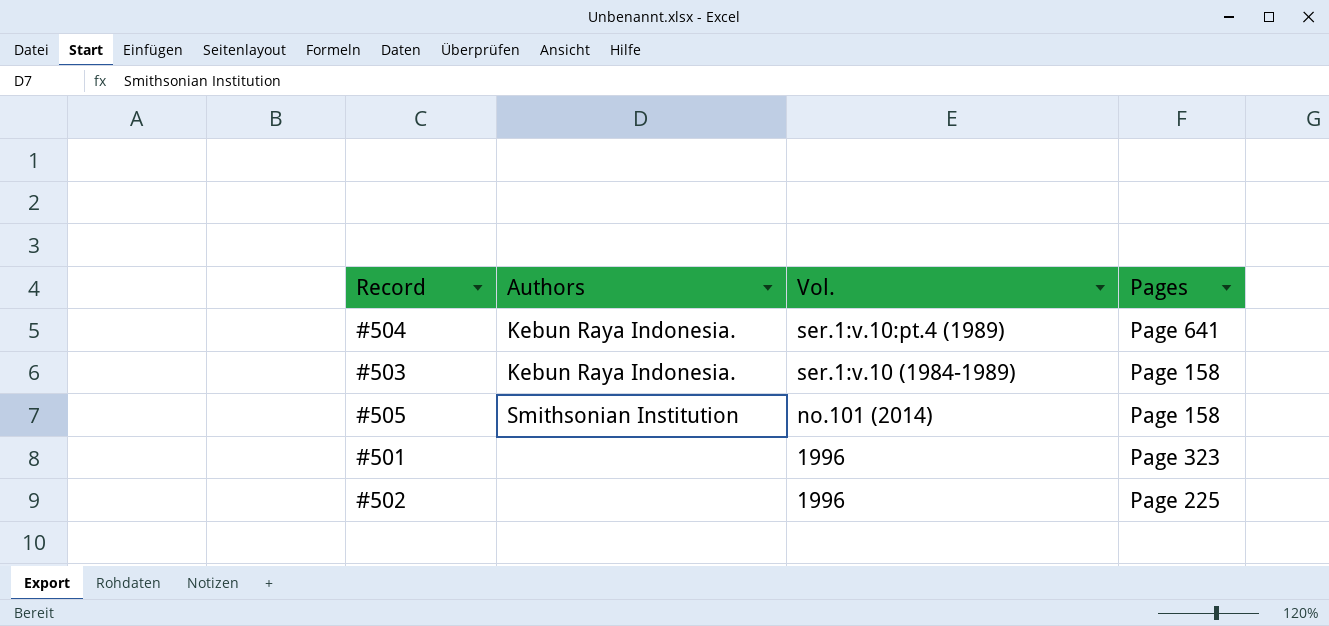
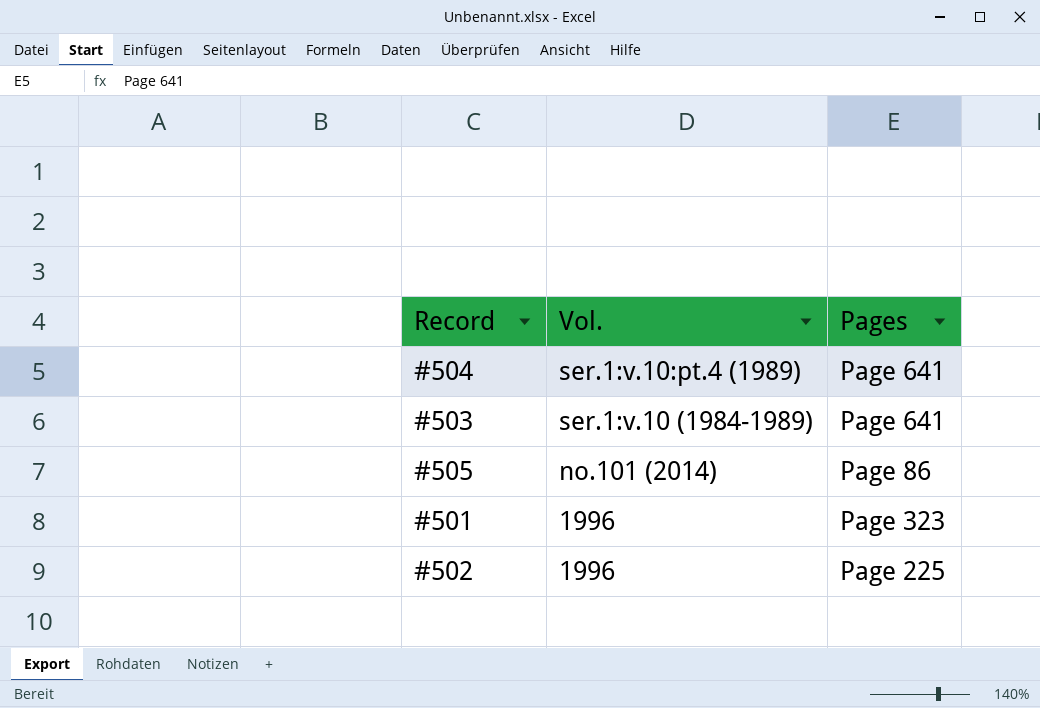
column Authors | position: 2 -> none
#503 | Pages: Page 158 -> Page 641
#505 | Pages: Page 158 -> Page 86

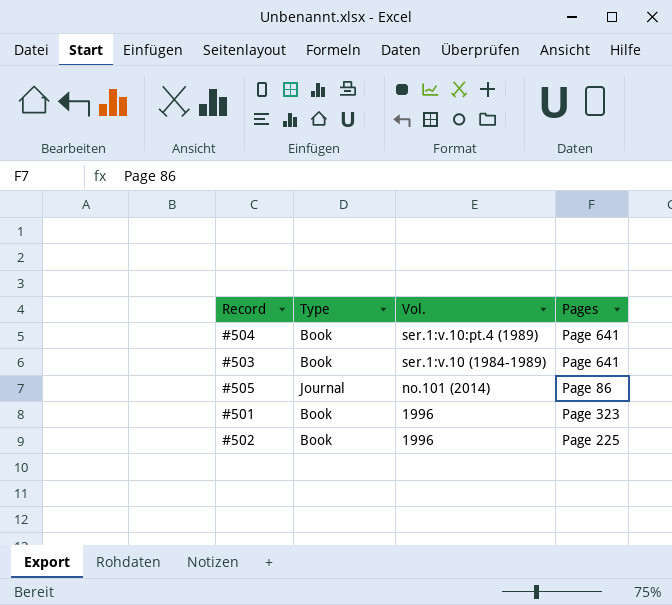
column Type | position: none -> 2

